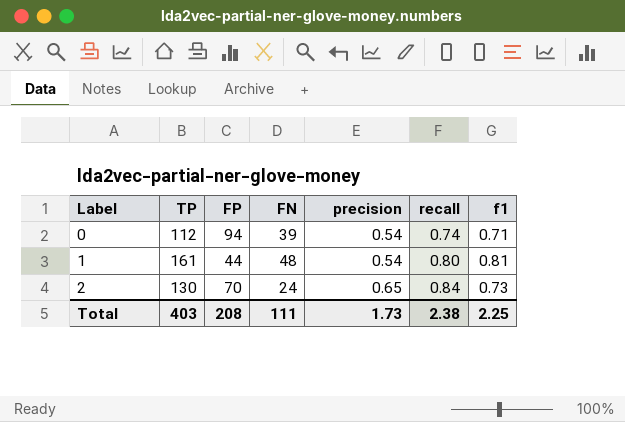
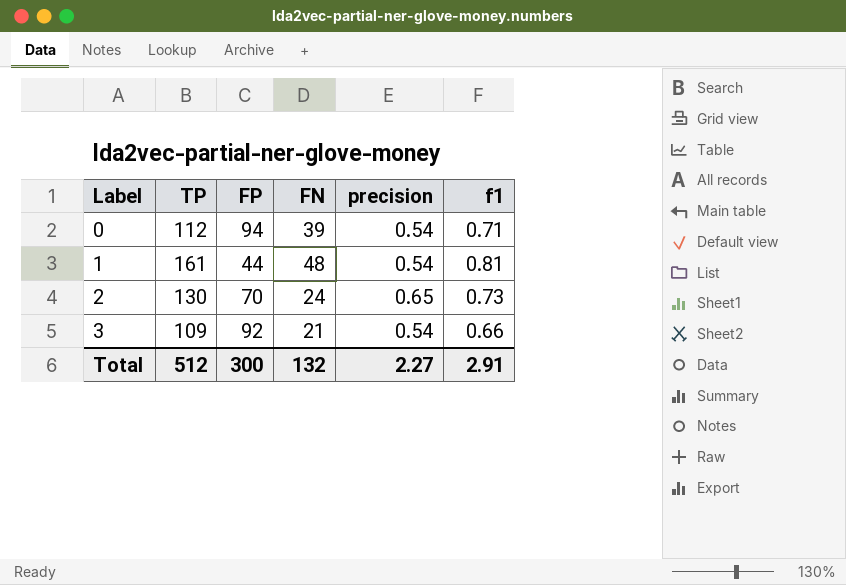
column recall | position: 6 -> none
row 3: none -> 109 | 92 | 21 | 0.54 | 0.66
Total | TP: 403 -> 512
Total | FP: 208 -> 300
Total | FN: 111 -> 132
Total | precision: 1.73 -> 2.27
Total | f1: 2.25 -> 2.91

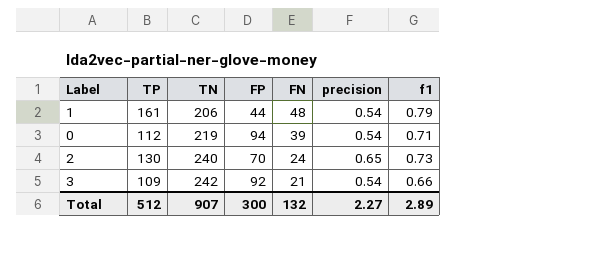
row order: Label ascending -> TN ascending
column TN | position: none -> 3
1 | f1: 0.81 -> 0.79
Total | f1: 2.91 -> 2.89

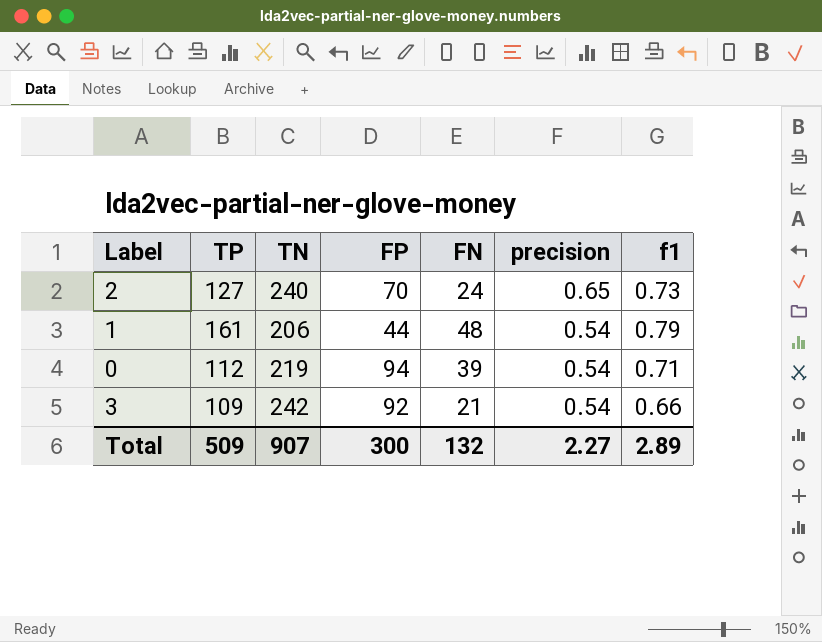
row order: TN ascending -> precision descending
2 | TP: 130 -> 127
Total | TP: 512 -> 509

